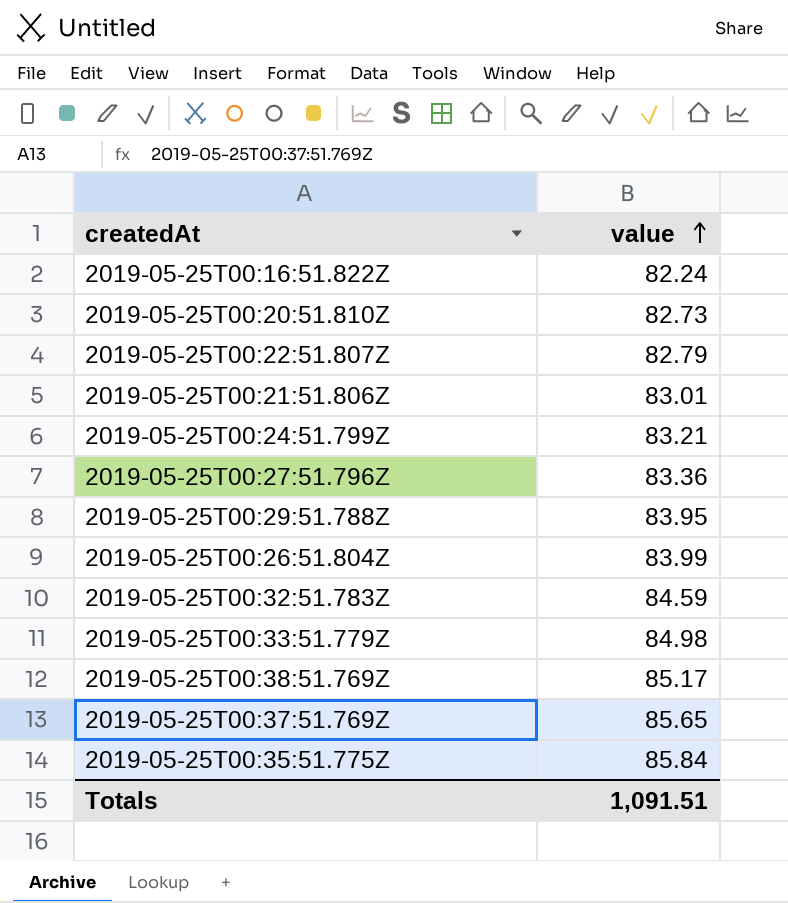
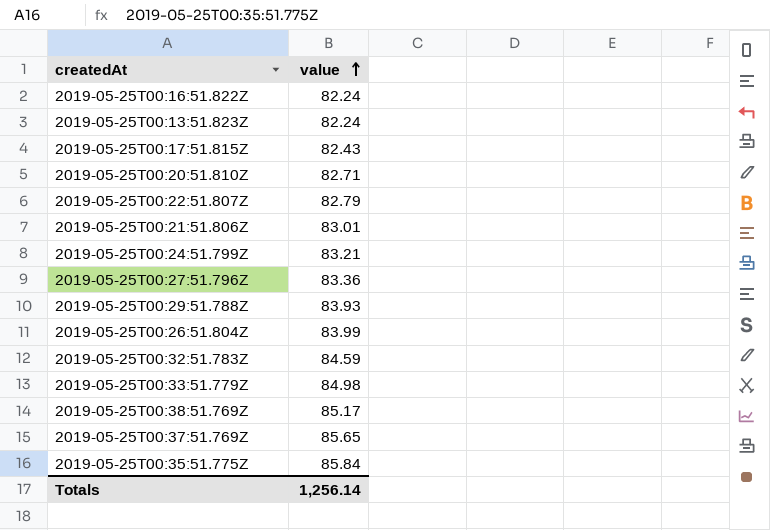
row 2019-05-25T00:13:51.823Z: none -> 82.24
row 2019-05-25T00:17:51.815Z: none -> 82.43
2019-05-25T00:20:51.810Z | value: 82.73 -> 82.71
2019-05-25T00:29:51.788Z | value: 83.95 -> 83.93
Totals | value: 1,091.51 -> 1,256.14

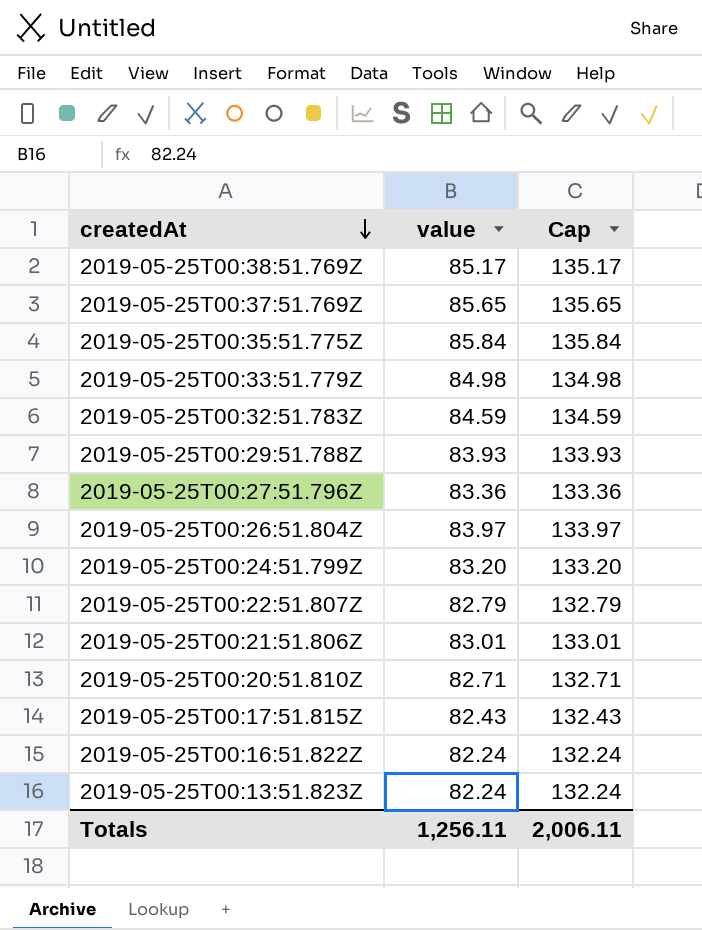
row order: value ascending -> createdAt descending
column Cap | formula: none -> [value] + 50
2019-05-25T00:26:51.804Z | value: 83.99 -> 83.97
2019-05-25T00:24:51.799Z | value: 83.21 -> 83.20
Totals | value: 1,256.14 -> 1,256.11

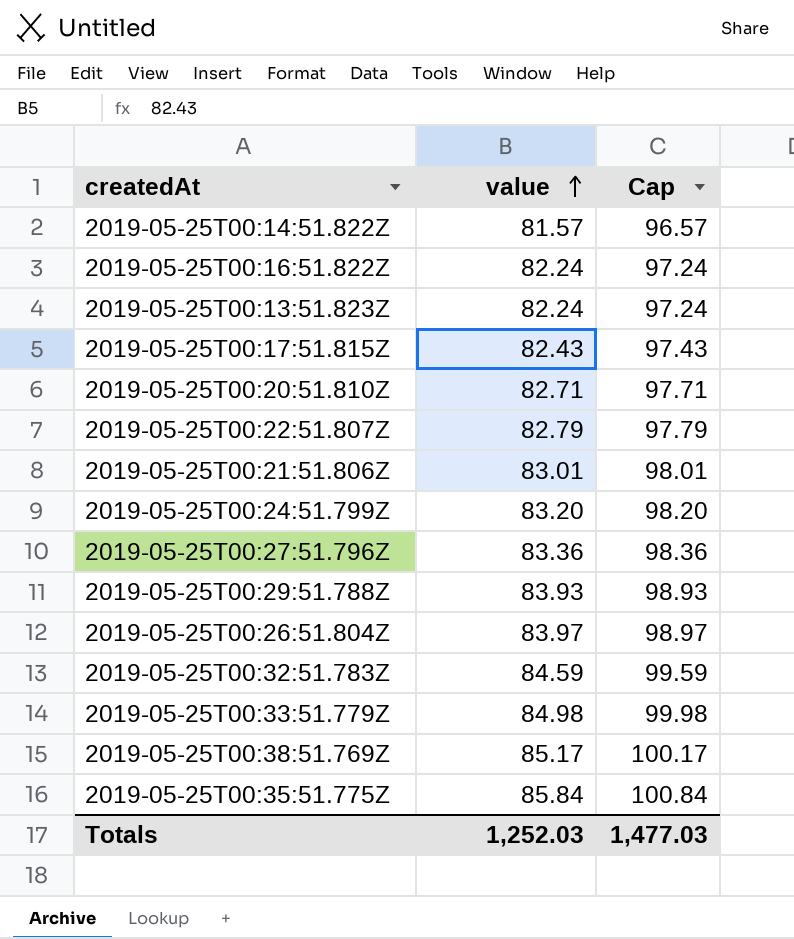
row order: createdAt descending -> value ascending
column Cap | formula: [value] + 50 -> [value] + 15
row 2019-05-25T00:37:51.769Z: 85.65 | 135.65 -> none
row 2019-05-25T00:14:51.822Z: none -> 81.57 | 96.57
Totals | value: 1,256.11 -> 1,252.03
Totals | Cap: 2,006.11 -> 1,477.03

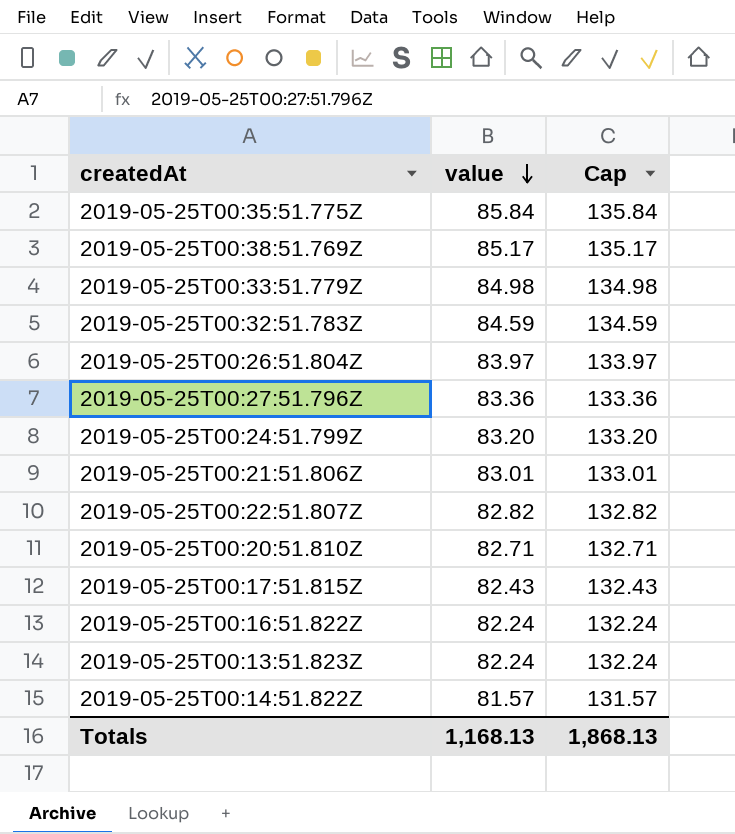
row order: value ascending -> value descending
column Cap | formula: [value] + 15 -> [value] + 50
row 2019-05-25T00:29:51.788Z: 83.93 | 98.93 -> none
2019-05-25T00:22:51.807Z | value: 82.79 -> 82.82
Totals | value: 1,252.03 -> 1,168.13
Totals | Cap: 1,477.03 -> 1,868.13

